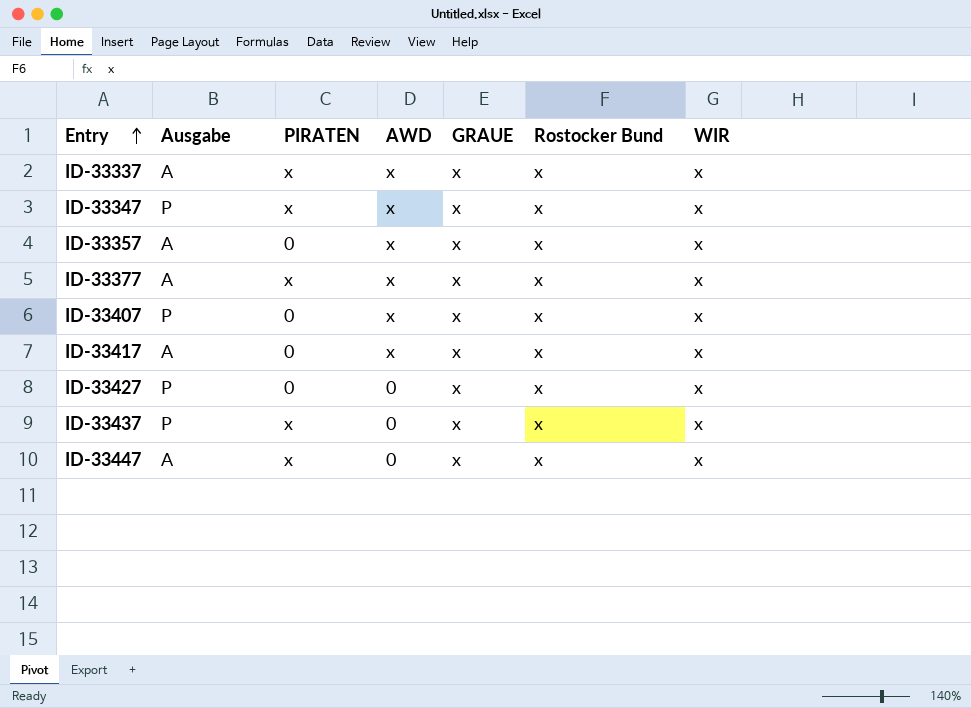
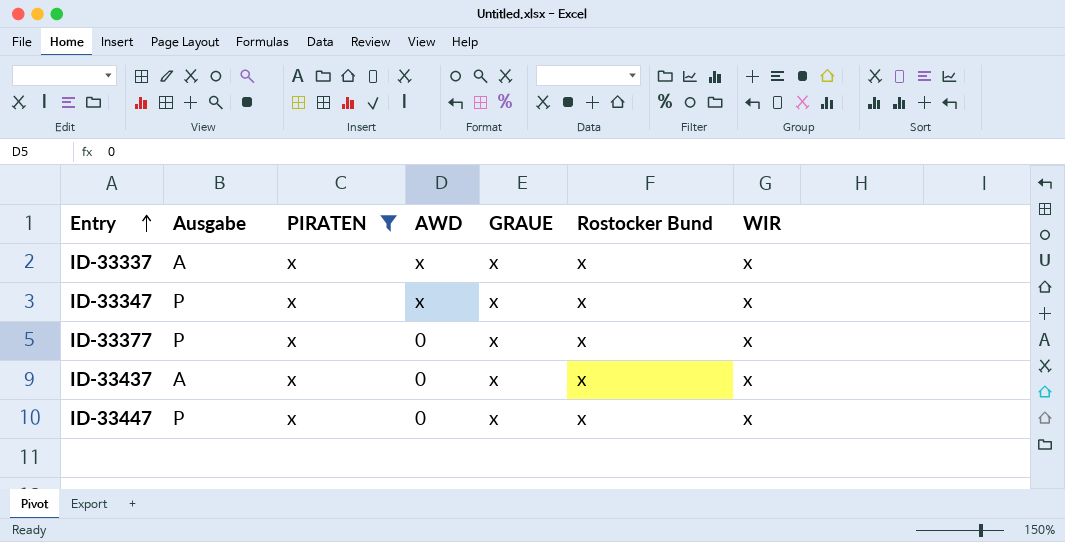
filter: none -> PIRATEN = x
ID-33377 | Ausgabe: A -> P
ID-33377 | AWD: x -> 0
ID-33437 | Ausgabe: P -> A
ID-33447 | Ausgabe: A -> P

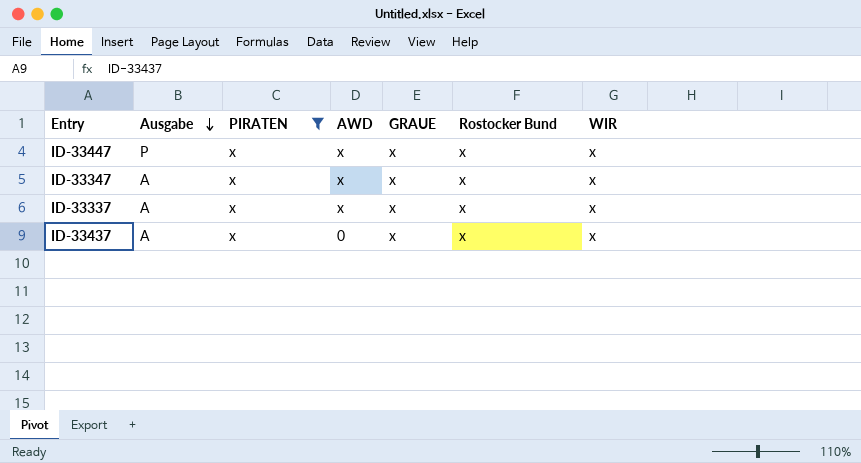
row order: Entry ascending -> Ausgabe descending
row ID-33377: P | x | 0 | x | x | x -> none
ID-33447 | AWD: 0 -> x
ID-33347 | Ausgabe: P -> A

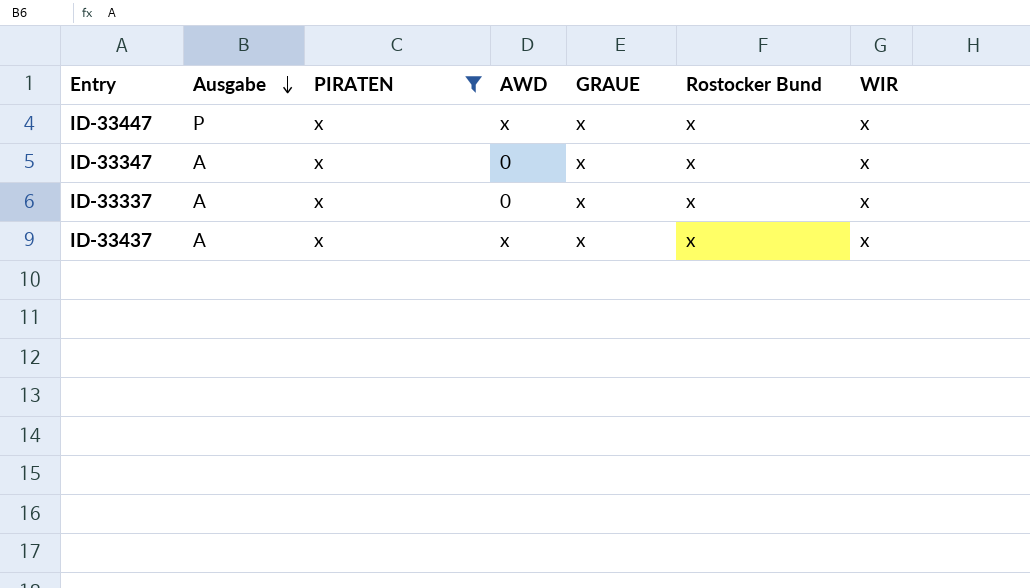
ID-33347 | AWD: x -> 0
ID-33337 | AWD: x -> 0
ID-33437 | AWD: 0 -> x

